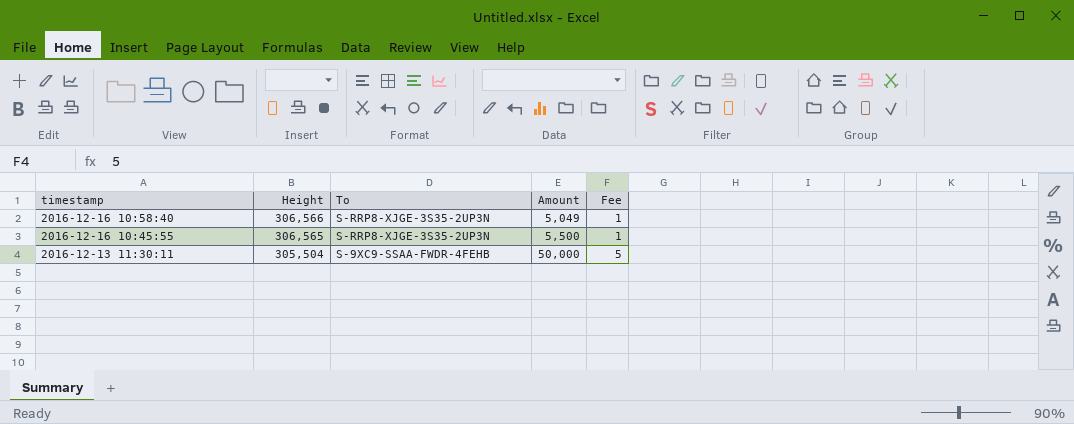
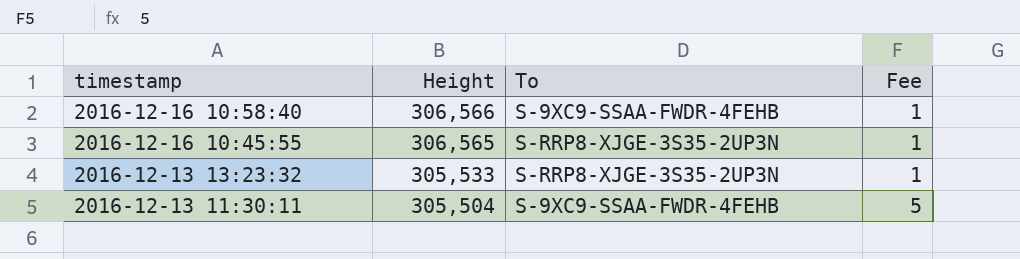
column Amount | position: 4 -> none
2016-12-16 10:58:40 | To: S-RRP8-XJGE-3S35-2UP3N -> S-9XC9-SSAA-FWDR-4FEHB
row 2016-12-13 13:23:32: none -> 305,533 | S-RRP8-XJGE-3S35-2UP3N | 1

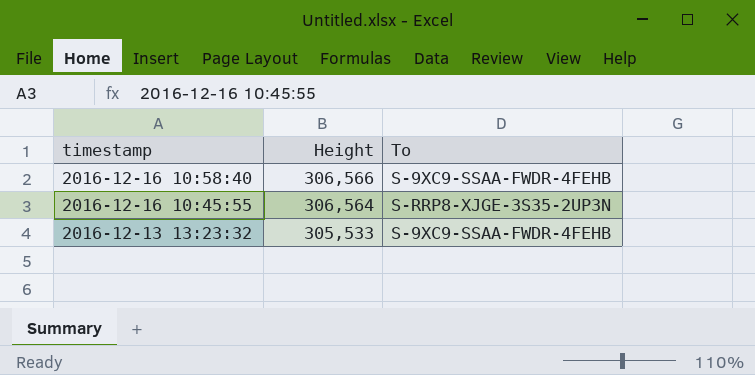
column Fee | position: 4 -> none
row 2016-12-13 11:30:11: 305,504 | S-9XC9-SSAA-FWDR-4FEHB | 5 -> none
2016-12-16 10:45:55 | Height: 306,565 -> 306,564
2016-12-13 13:23:32 | To: S-RRP8-XJGE-3S35-2UP3N -> S-9XC9-SSAA-FWDR-4FEHB

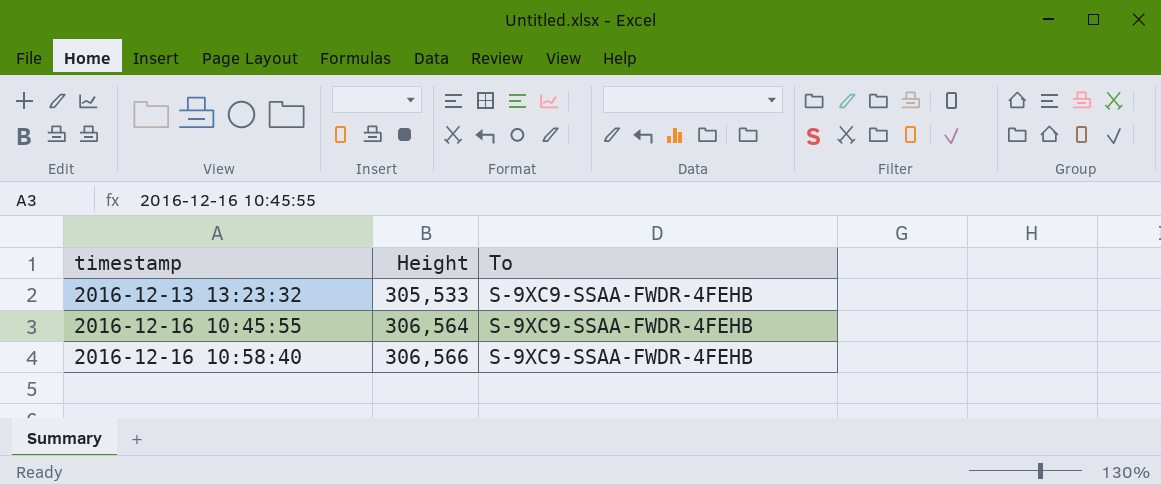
row order: timestamp descending -> timestamp ascending
2016-12-16 10:45:55 | To: S-RRP8-XJGE-3S35-2UP3N -> S-9XC9-SSAA-FWDR-4FEHB

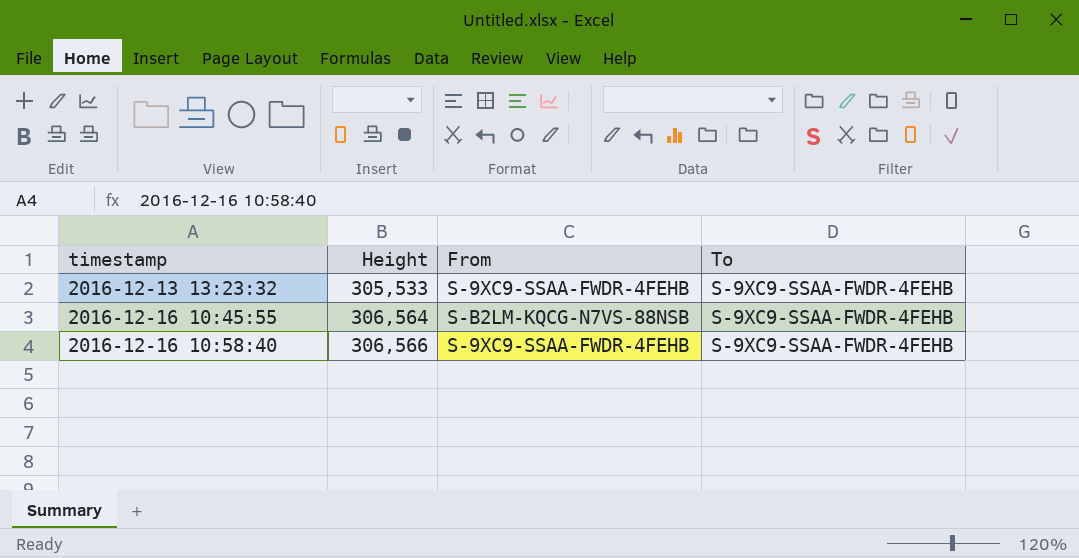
column From | position: none -> 3

